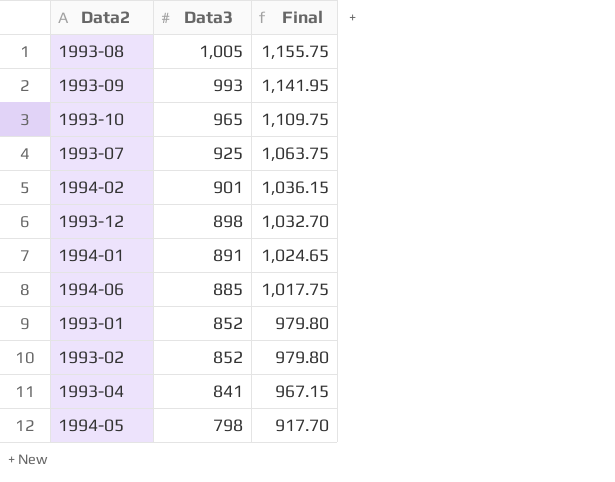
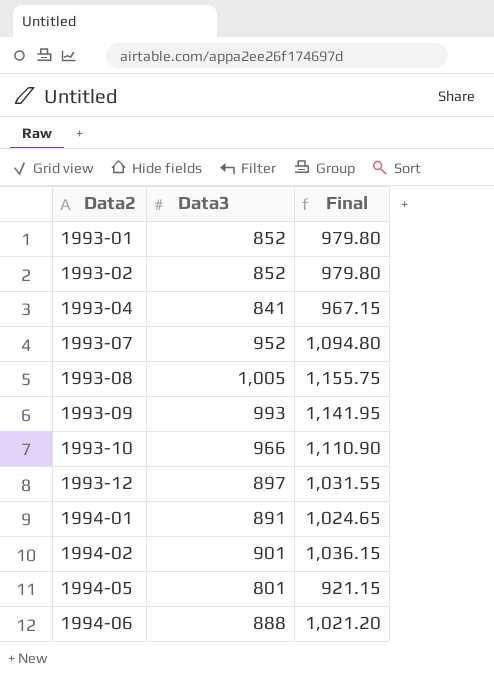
row order: Data3 descending -> Data2 ascending
1993-07 | Data3: 925 -> 952
1993-07 | Final: 1,063.75 -> 1,094.80
1993-10 | Data3: 965 -> 966
1993-10 | Final: 1,109.75 -> 1,110.90
1993-12 | Data3: 898 -> 897
1993-12 | Final: 1,032.70 -> 1,031.55
1994-05 | Data3: 798 -> 801
1994-05 | Final: 917.70 -> 921.15
1994-06 | Data3: 885 -> 888
1994-06 | Final: 1,017.75 -> 1,021.20

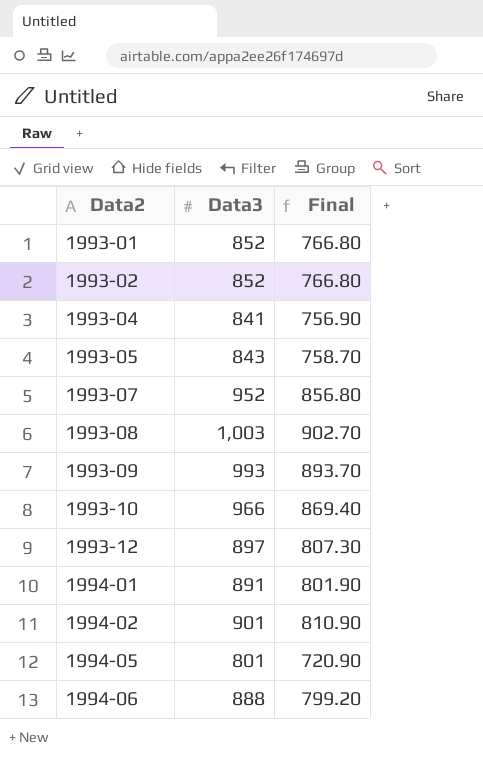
column Final | formula: [Data3] * 1.15 -> [Data3] * 0.9
row 1993-05: none -> 843 | 758.70
1993-08 | Data3: 1,005 -> 1,003

